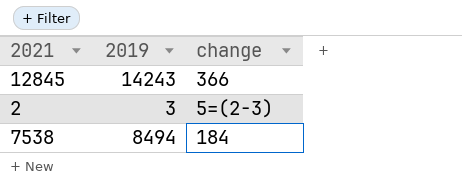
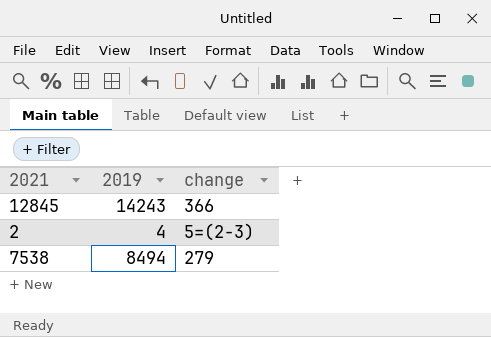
2 | 2019: 3 -> 4
7538 | change: 184 -> 279

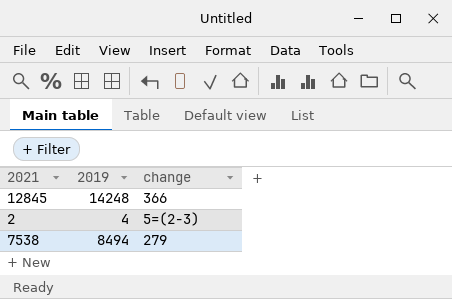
12845 | 2019: 14243 -> 14248

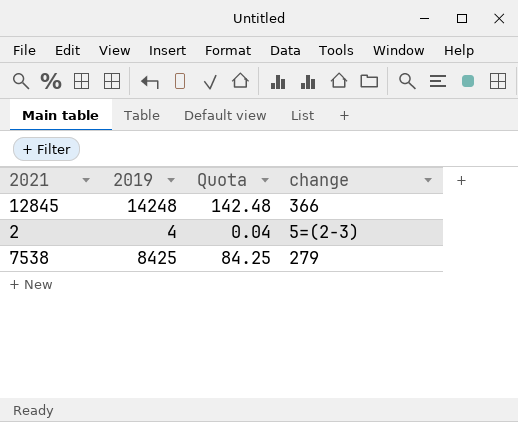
column Quota | formula: none -> [2019] * 0.01
7538 | 2019: 8494 -> 8425

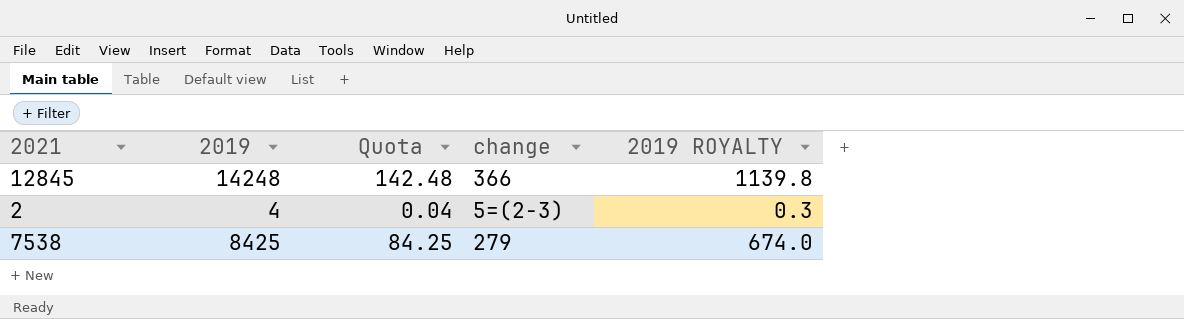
column 2019 ROYALTY | formula: none -> [2019] * 0.08

